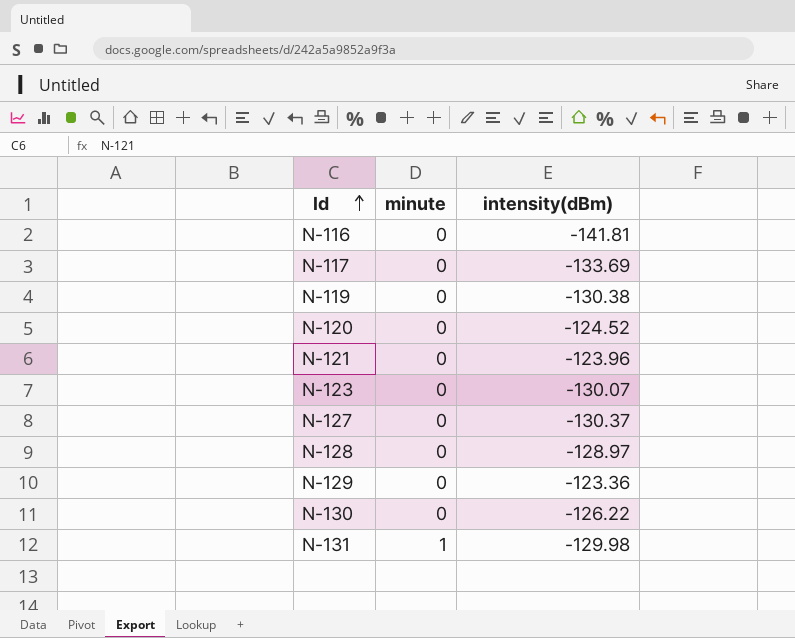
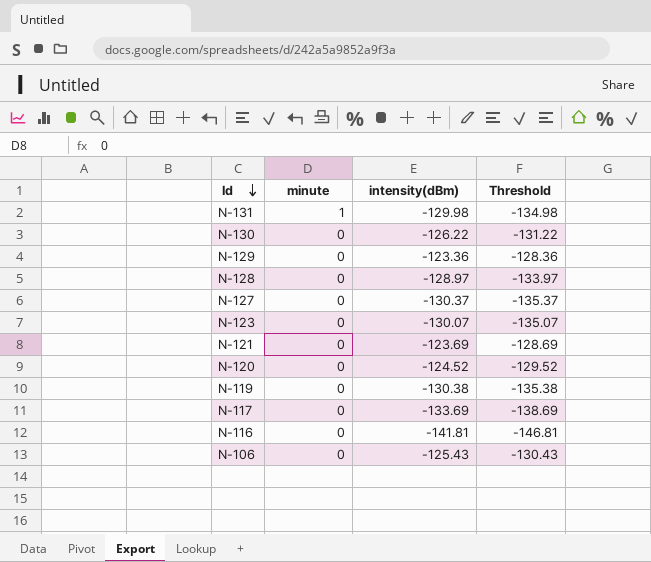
row order: Id ascending -> Id descending
column Threshold | formula: none -> [intensity(dBm)] - 5
N-121 | intensity(dBm): -123.96 -> -123.69
row N-106: none -> 0 | -125.43 | -130.43

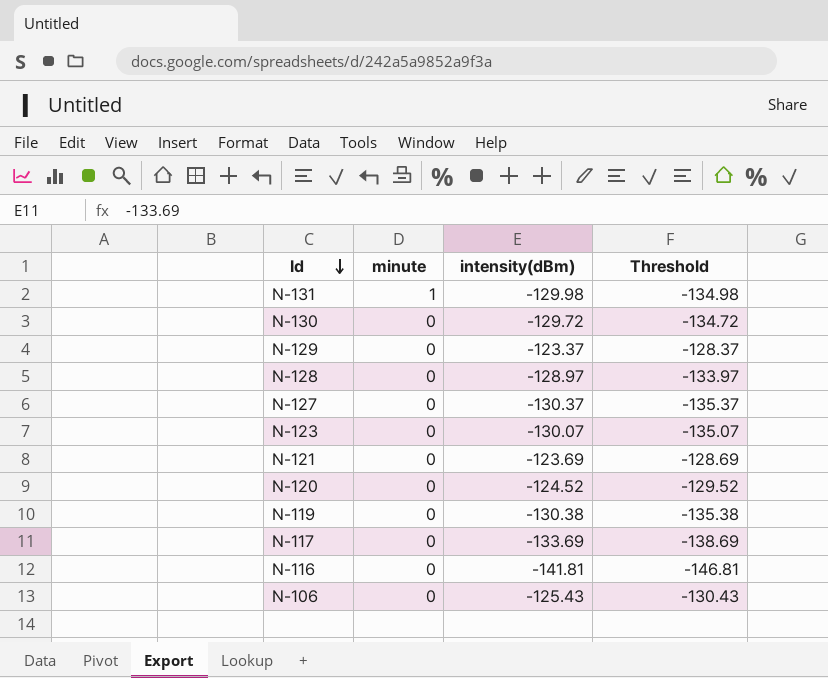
N-130 | intensity(dBm): -126.22 -> -129.72
N-130 | Threshold: -131.22 -> -134.72
N-129 | intensity(dBm): -123.36 -> -123.37
N-129 | Threshold: -128.36 -> -128.37

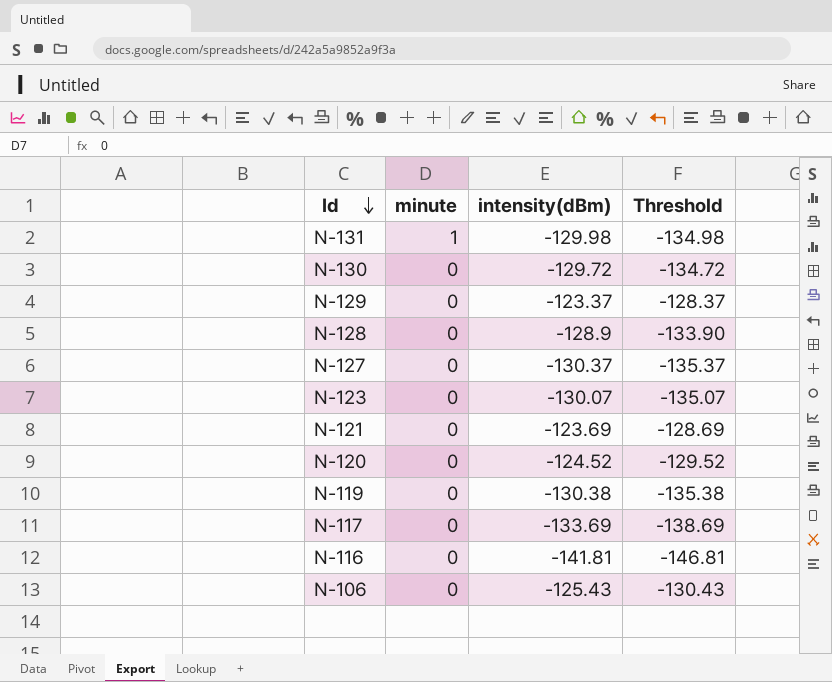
N-128 | intensity(dBm): -128.97 -> -128.9
N-128 | Threshold: -133.97 -> -133.90

